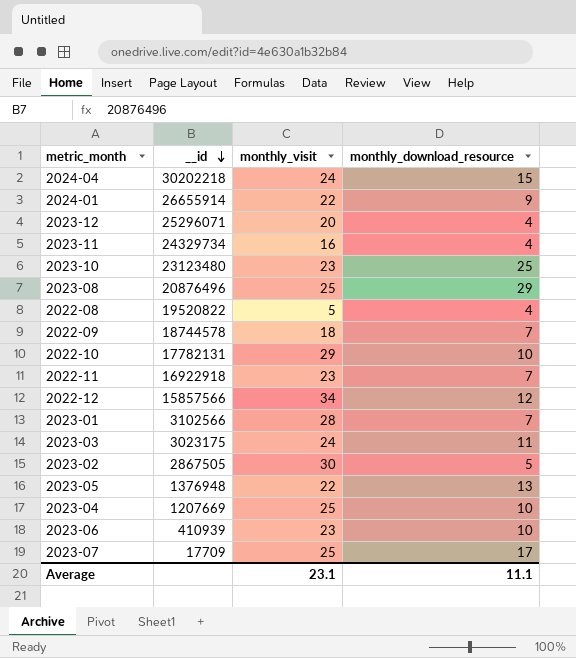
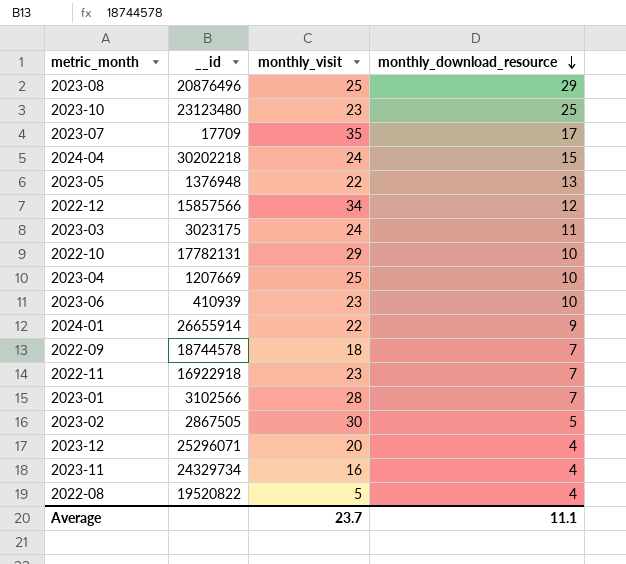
row order: __id descending -> monthly_download_resource descending
2023-07 | monthly_visit: 25 -> 35
Average | monthly_visit: 23.1 -> 23.7

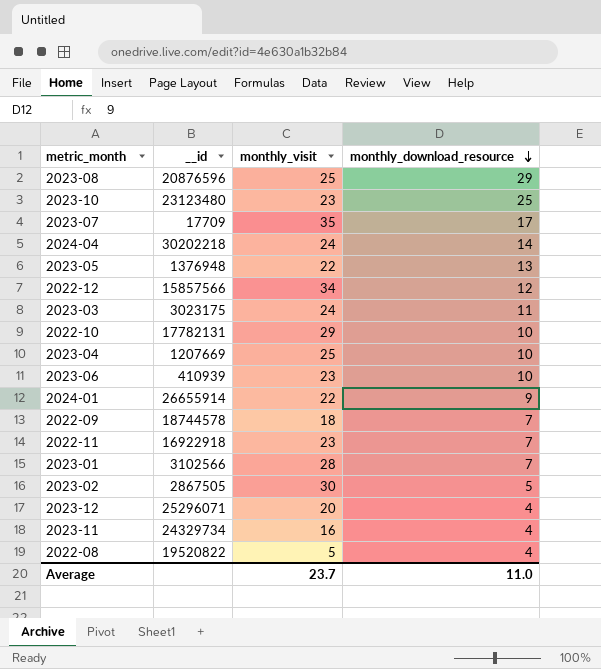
2023-08 | __id: 20876496 -> 20876596
2024-04 | monthly_download_resource: 15 -> 14
Average | monthly_download_resource: 11.1 -> 11.0

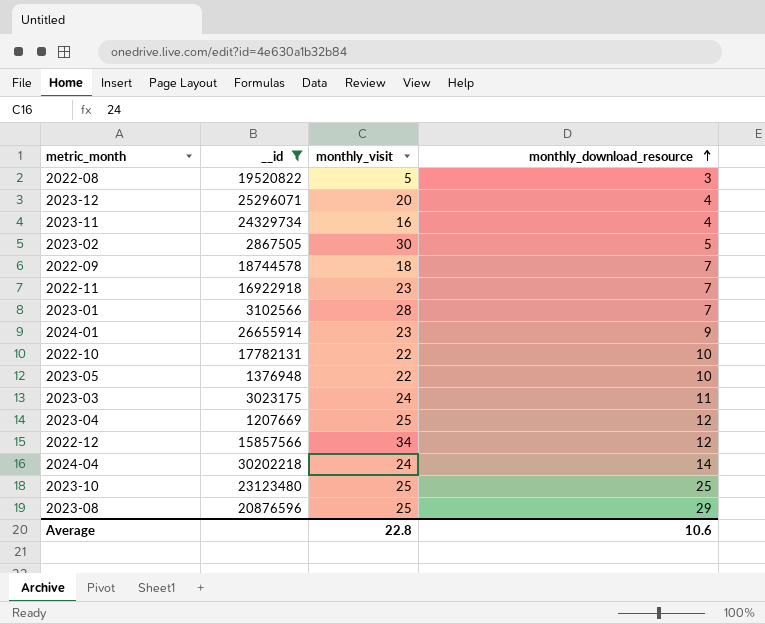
filter: none -> __id >= 1207669
row order: monthly_download_resource descending -> monthly_download_resource ascending
2022-08 | monthly_download_resource: 4 -> 3
2024-01 | monthly_visit: 22 -> 23
2022-10 | monthly_visit: 29 -> 22
2023-05 | monthly_download_resource: 13 -> 10
2023-04 | monthly_download_resource: 10 -> 12
2023-10 | monthly_visit: 23 -> 25
Average | monthly_visit: 23.7 -> 22.8
Average | monthly_download_resource: 11.0 -> 10.6

